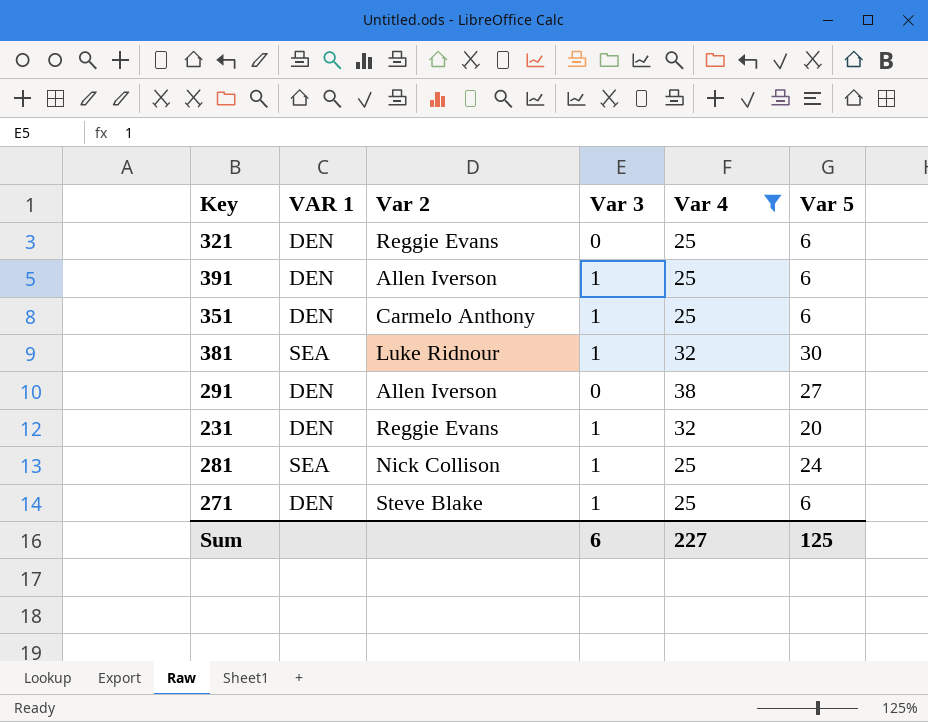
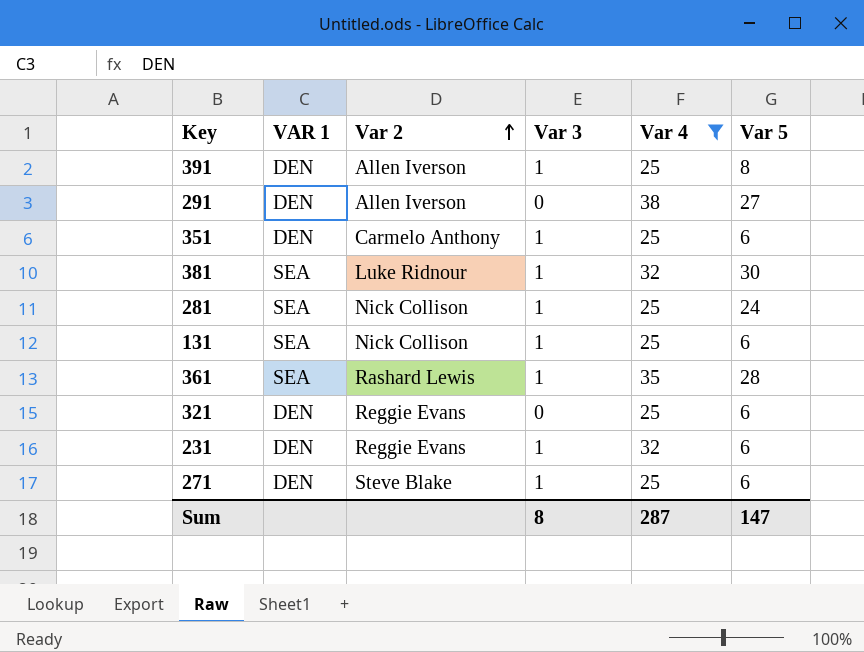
row order: none -> Var 2 ascending
391 | Var 5: 6 -> 8
row 131: none -> SEA | Nick Collison | 1 | 25 | 6
row 361: none -> SEA | Rashard Lewis | 1 | 35 | 28
231 | Var 5: 20 -> 6
Sum | Var 3: 6 -> 8
Sum | Var 4: 227 -> 287
Sum | Var 5: 125 -> 147

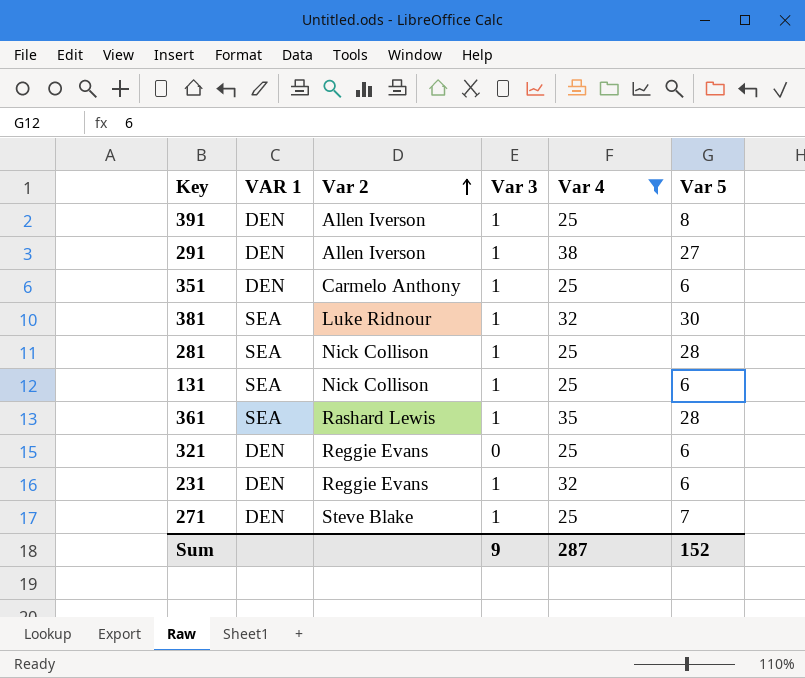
291 | Var 3: 0 -> 1
281 | Var 5: 24 -> 28
271 | Var 5: 6 -> 7
Sum | Var 3: 8 -> 9
Sum | Var 5: 147 -> 152

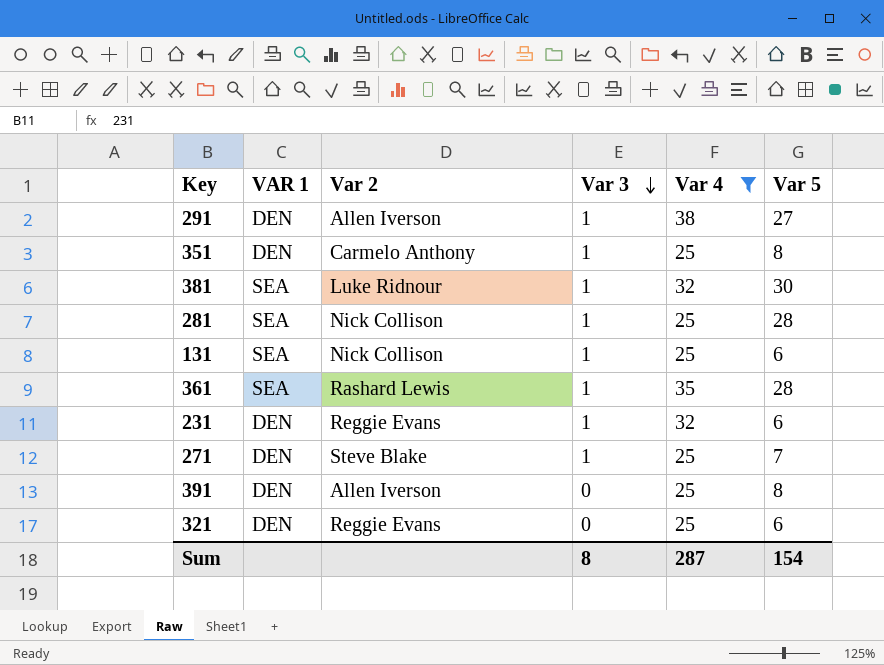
row order: Var 2 ascending -> Var 3 descending
351 | Var 5: 6 -> 8
391 | Var 3: 1 -> 0
Sum | Var 3: 9 -> 8
Sum | Var 5: 152 -> 154

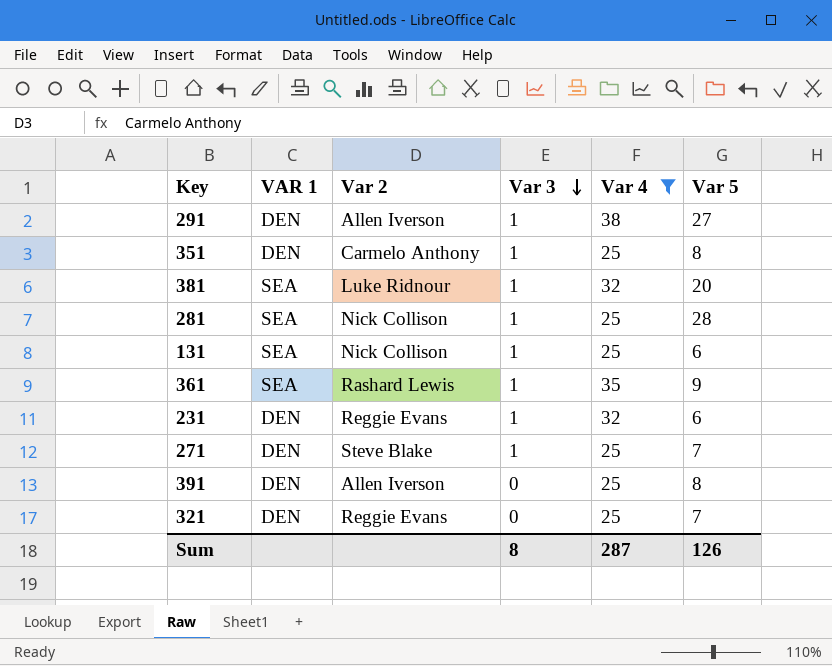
381 | Var 5: 30 -> 20
361 | Var 5: 28 -> 9
321 | Var 5: 6 -> 7
Sum | Var 5: 154 -> 126

